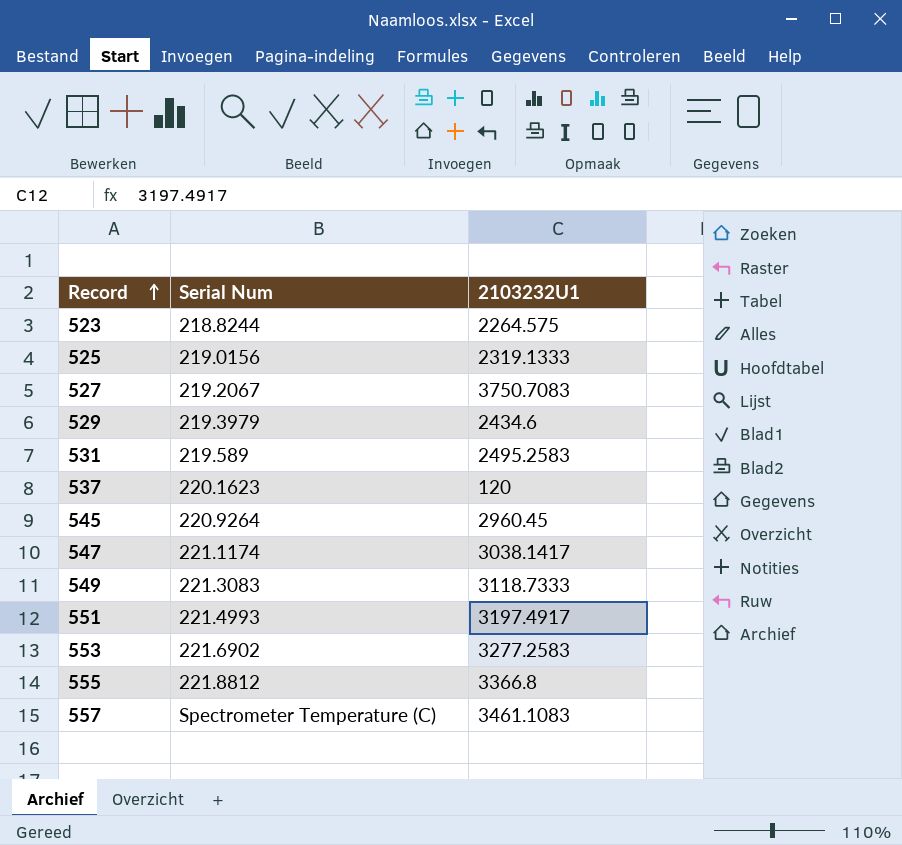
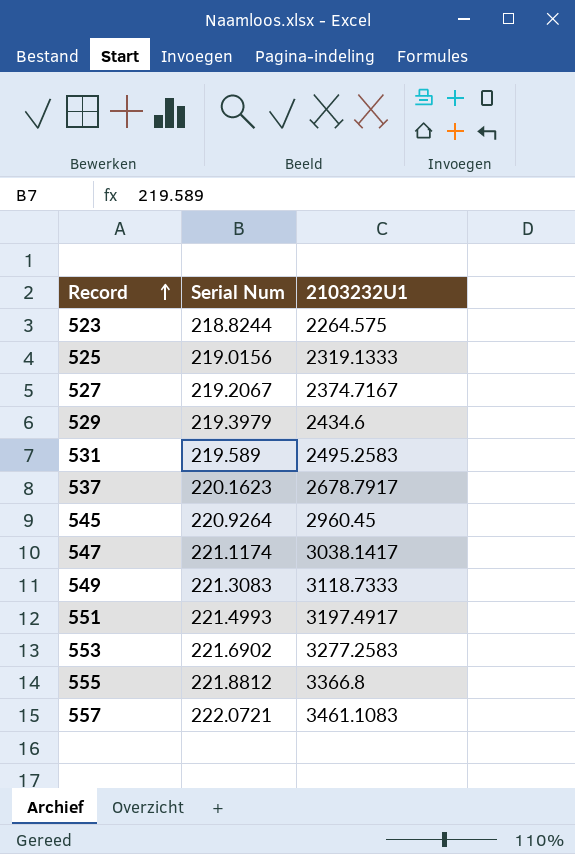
527 | 2103232U1: 3750.7083 -> 2374.7167
537 | 2103232U1: 120 -> 2678.7917
557 | Serial Num: Spectrometer Temperature (C) -> 222.0721

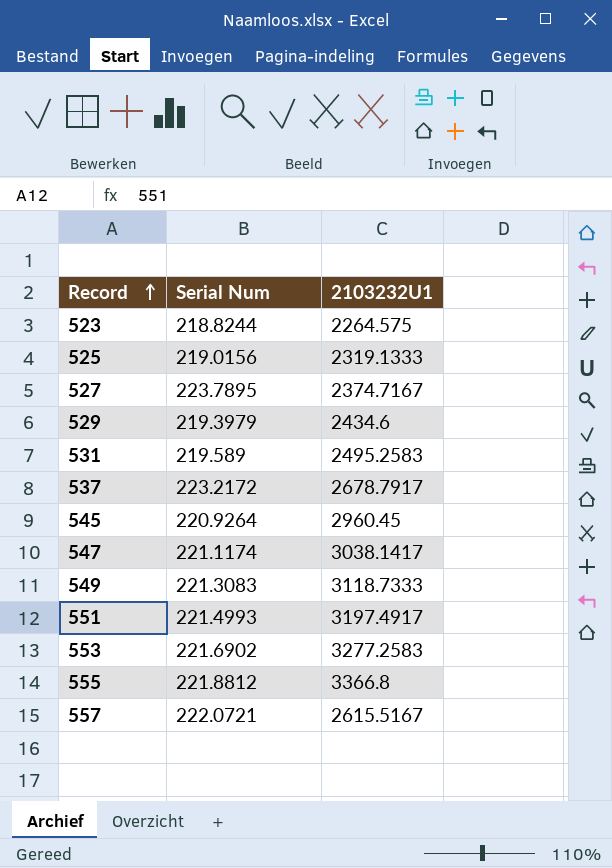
527 | Serial Num: 219.2067 -> 223.7895
537 | Serial Num: 220.1623 -> 223.2172
557 | 2103232U1: 3461.1083 -> 2615.5167

